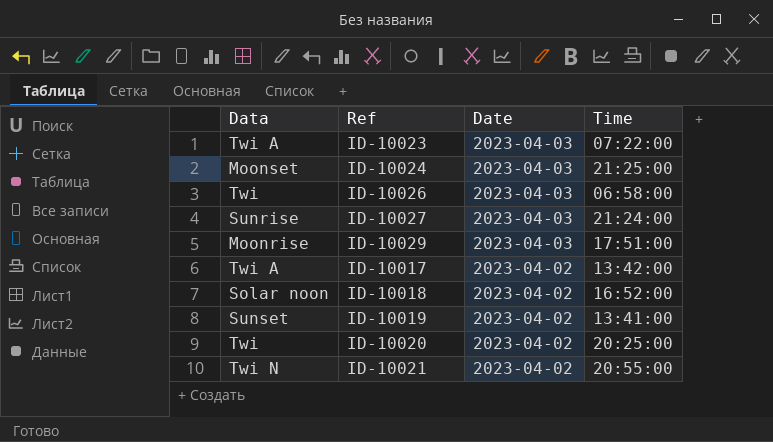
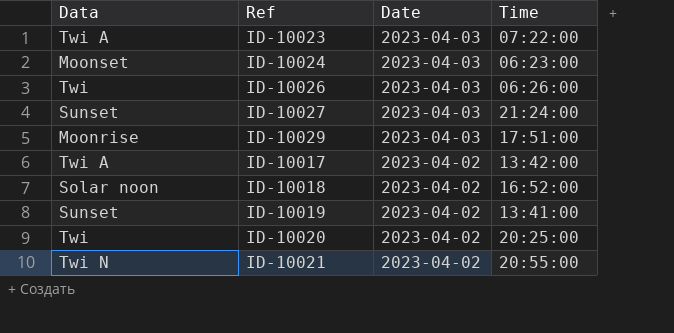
ID-10024 | Time: 21:25:00 -> 06:23:00
ID-10026 | Time: 06:58:00 -> 06:26:00
ID-10027 | Data: Sunrise -> Sunset

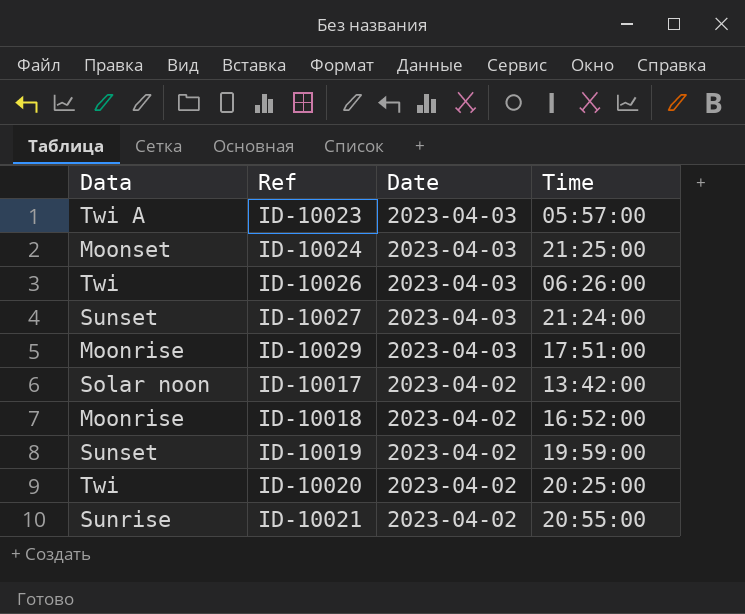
ID-10023 | Time: 07:22:00 -> 05:57:00
ID-10024 | Time: 06:23:00 -> 21:25:00
ID-10017 | Data: Twi A -> Solar noon
ID-10018 | Data: Solar noon -> Moonrise
ID-10019 | Time: 13:41:00 -> 19:59:00
ID-10021 | Data: Twi N -> Sunrise

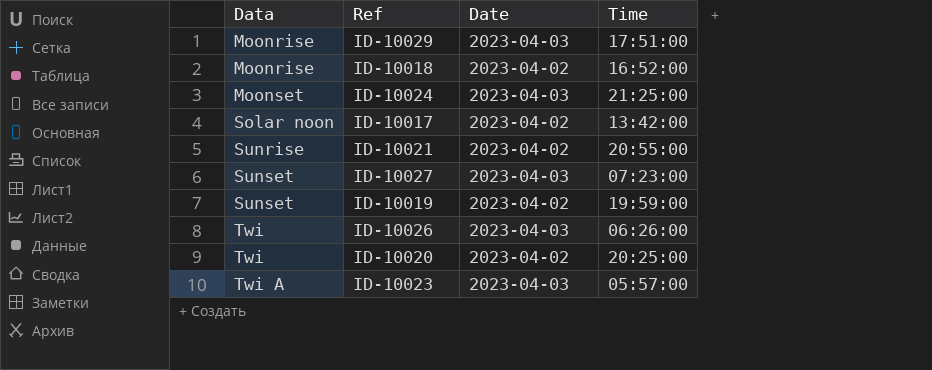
row order: Date descending -> Data ascending
ID-10027 | Time: 21:24:00 -> 07:23:00

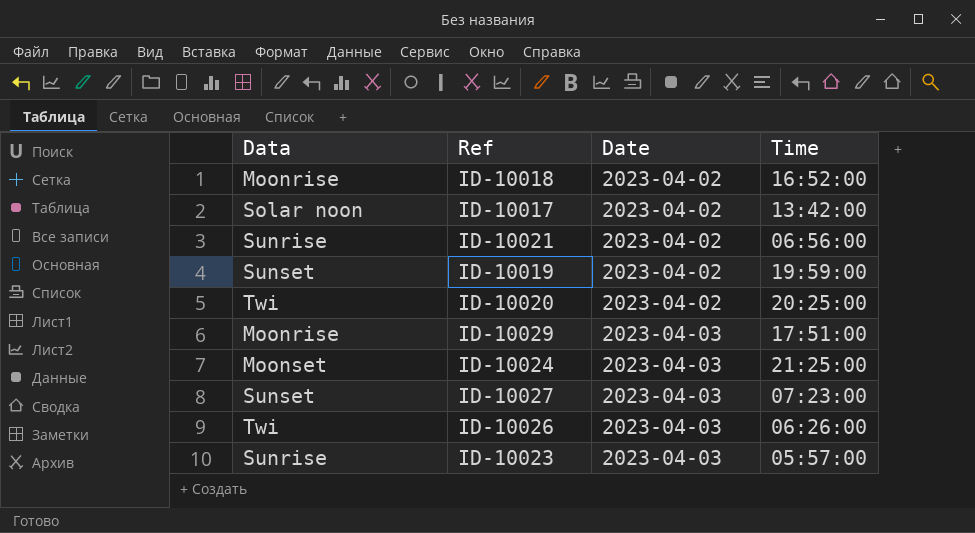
row order: Data ascending -> Date ascending
ID-10021 | Time: 20:55:00 -> 06:56:00
ID-10023 | Data: Twi A -> Sunrise

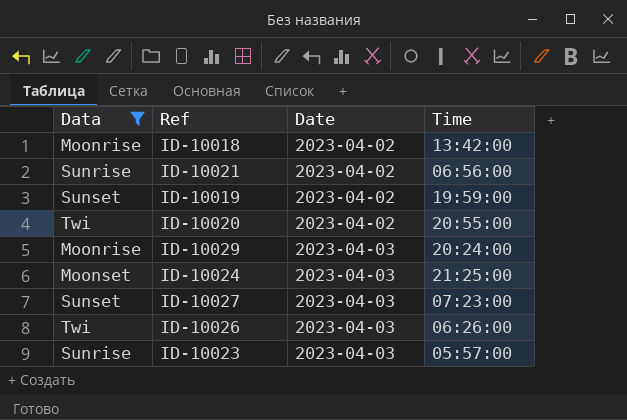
filter: none -> Data != Solar noon
ID-10018 | Time: 16:52:00 -> 13:42:00
ID-10020 | Time: 20:25:00 -> 20:55:00
ID-10029 | Time: 17:51:00 -> 20:24:00

